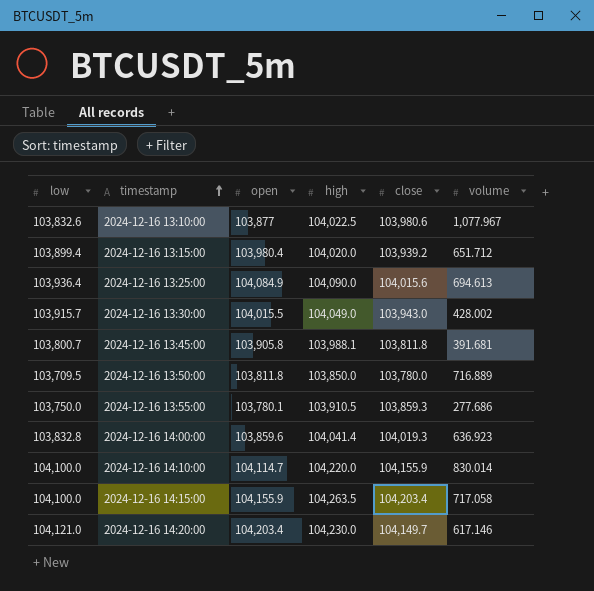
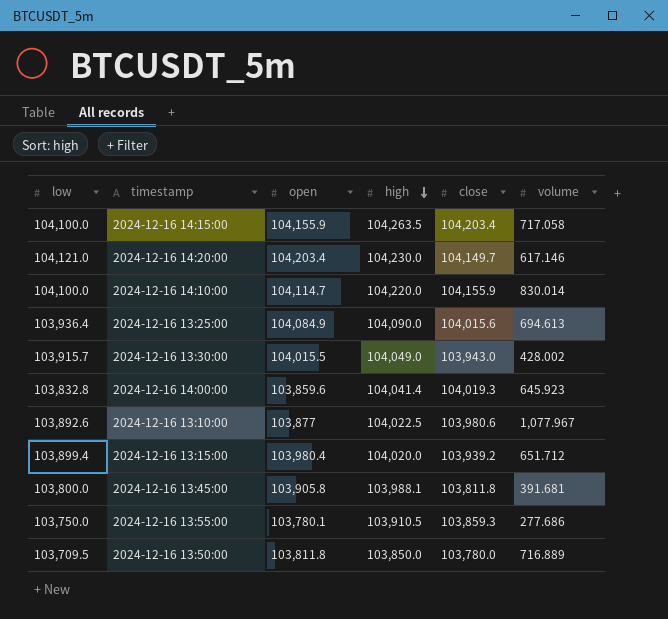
row order: timestamp ascending -> high descending
2024-12-16 14:00:00 | volume: 636.923 -> 645.923
2024-12-16 13:10:00 | low: 103,832.6 -> 103,892.6
2024-12-16 13:45:00 | low: 103,800.7 -> 103,800.0

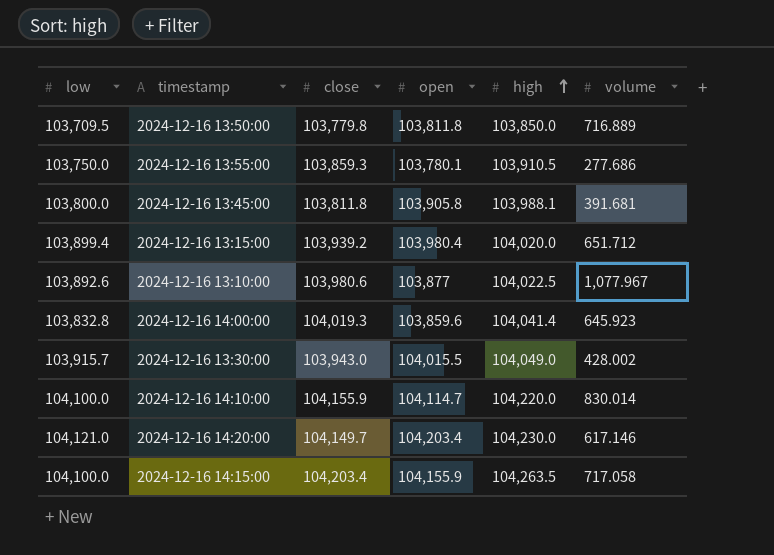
row order: high descending -> high ascending
column close | position: 5 -> 3
row 2024-12-16 13:25:00: 103,936.4 | 104,084.9 | 104,090.0 | 104,015.6 | 694.613 -> none
2024-12-16 13:50:00 | close: 103,780.0 -> 103,779.8

